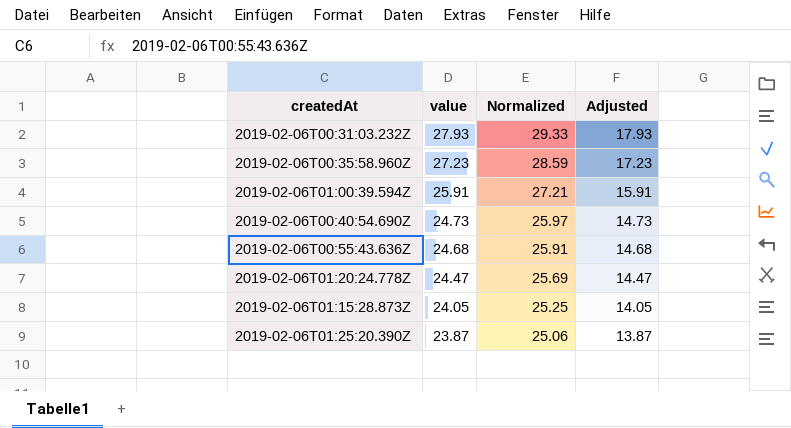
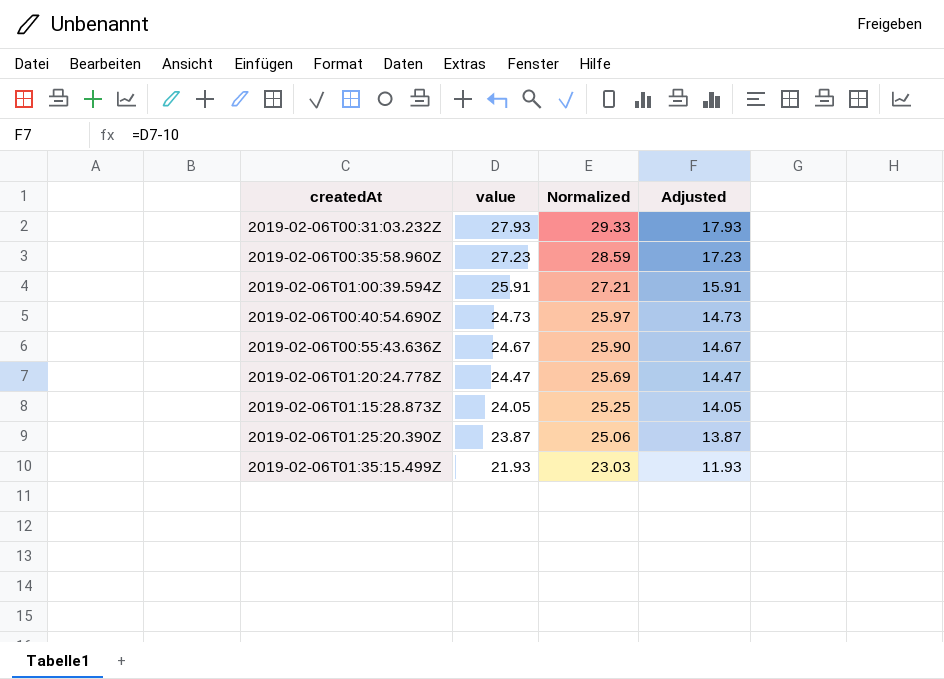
2019-02-06T00:55:43.636Z | value: 24.68 -> 24.67
2019-02-06T00:55:43.636Z | Normalized: 25.91 -> 25.90
2019-02-06T00:55:43.636Z | Adjusted: 14.68 -> 14.67
row 2019-02-06T01:35:15.499Z: none -> 21.93 | 23.03 | 11.93

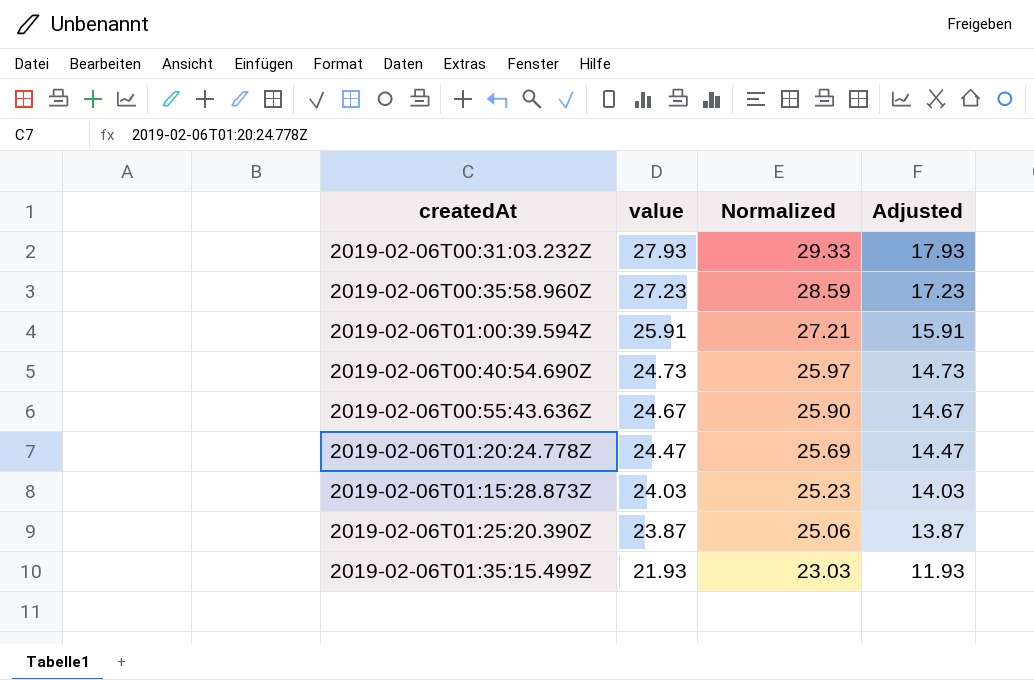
2019-02-06T01:15:28.873Z | value: 24.05 -> 24.03
2019-02-06T01:15:28.873Z | Normalized: 25.25 -> 25.23
2019-02-06T01:15:28.873Z | Adjusted: 14.05 -> 14.03

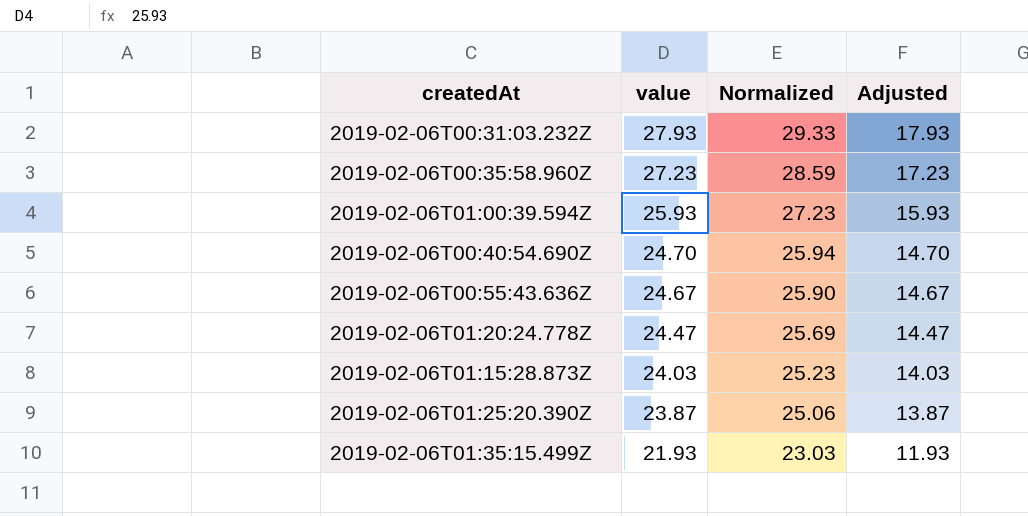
2019-02-06T01:00:39.594Z | value: 25.91 -> 25.93
2019-02-06T01:00:39.594Z | Normalized: 27.21 -> 27.23
2019-02-06T01:00:39.594Z | Adjusted: 15.91 -> 15.93
2019-02-06T00:40:54.690Z | value: 24.73 -> 24.70
2019-02-06T00:40:54.690Z | Normalized: 25.97 -> 25.94
2019-02-06T00:40:54.690Z | Adjusted: 14.73 -> 14.70

